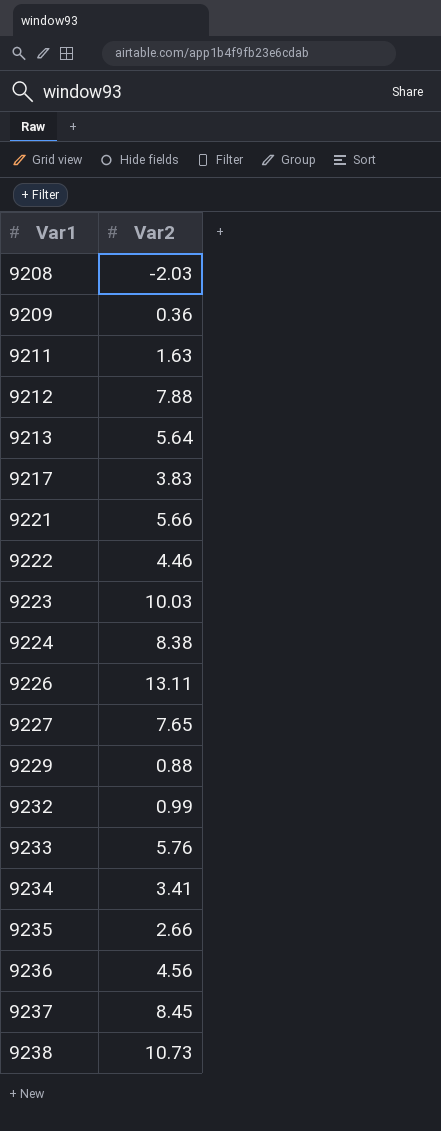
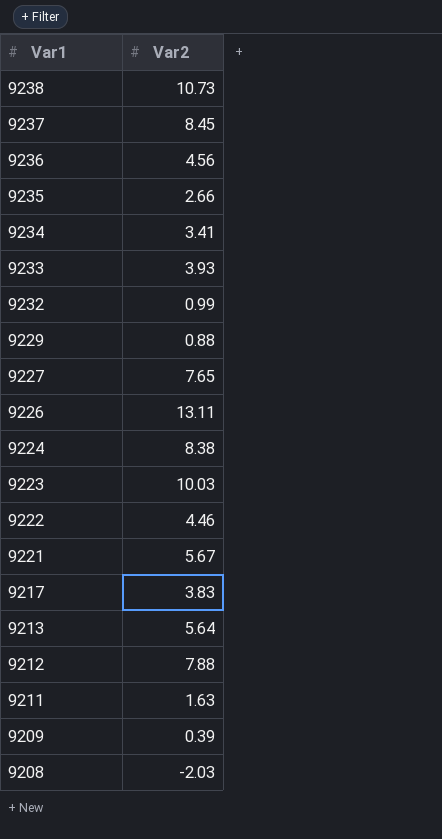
row order: Var1 ascending -> Var1 descending
9233 | Var2: 5.76 -> 3.93
9221 | Var2: 5.66 -> 5.67
9209 | Var2: 0.36 -> 0.39

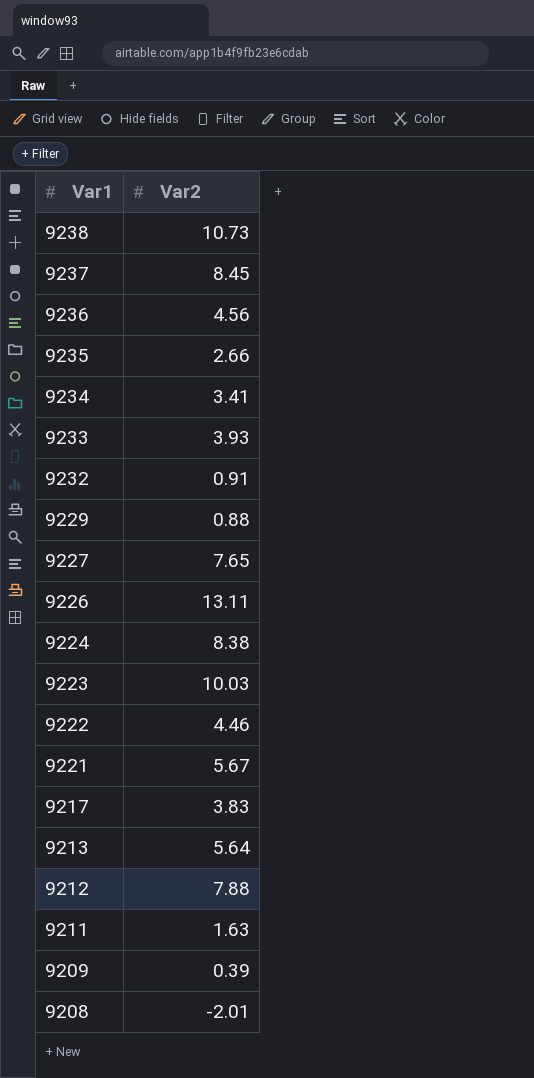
9232 | Var2: 0.99 -> 0.91
9208 | Var2: -2.03 -> -2.01

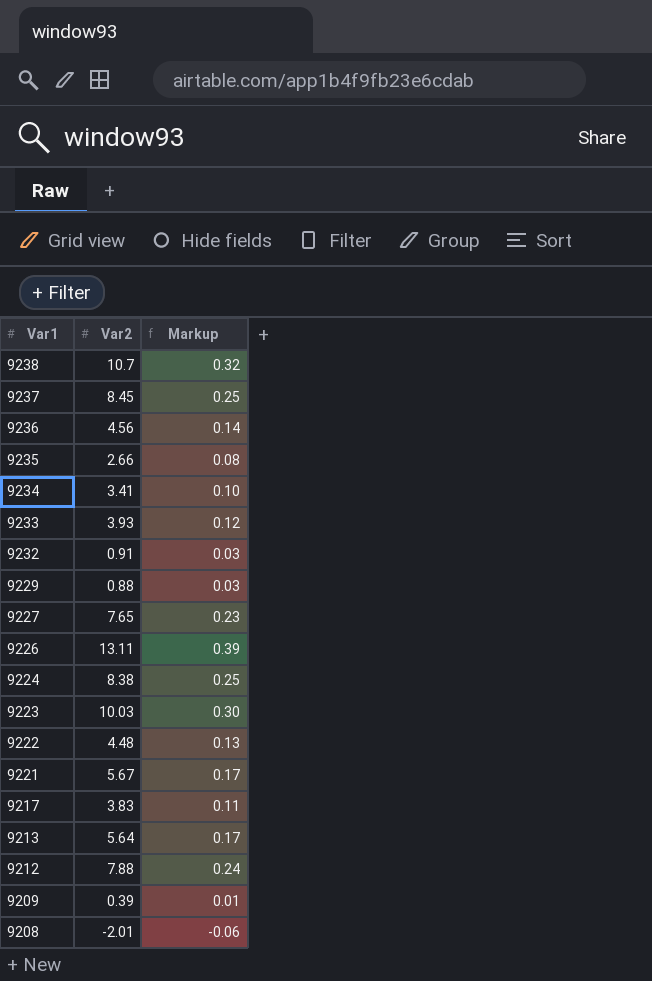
column Markup | formula: none -> [Var2] * 0.03
row 9211: 1.63 -> none
9238 | Var2: 10.73 -> 10.7
9222 | Var2: 4.46 -> 4.48

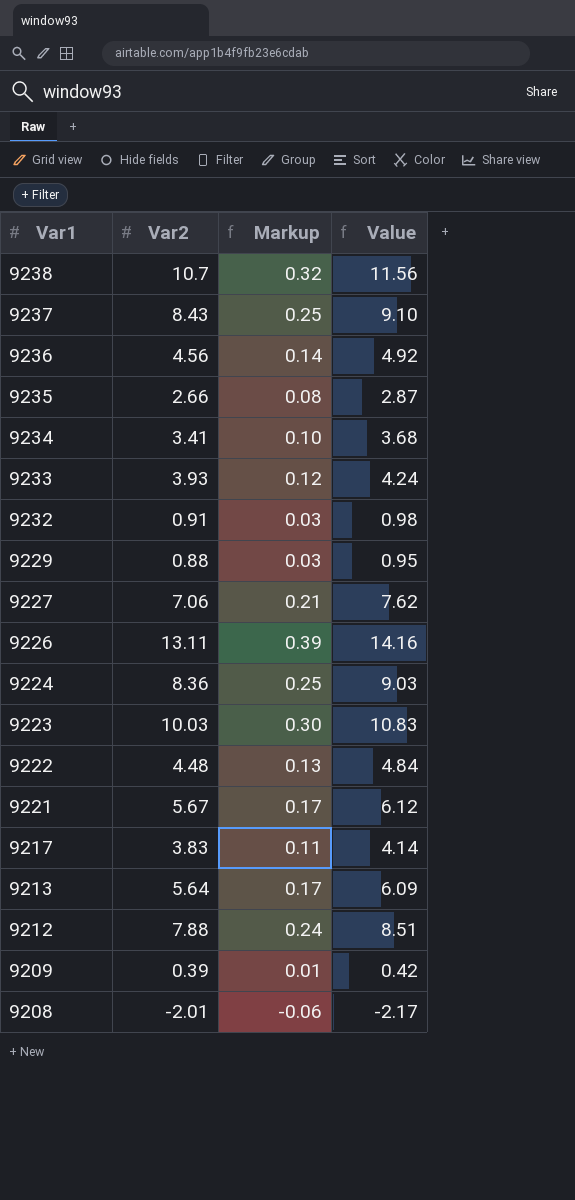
column Value | formula: none -> [Var2] * 1.08
9237 | Var2: 8.45 -> 8.43
9227 | Var2: 7.65 -> 7.06
9227 | Markup: 0.23 -> 0.21
9224 | Var2: 8.38 -> 8.36

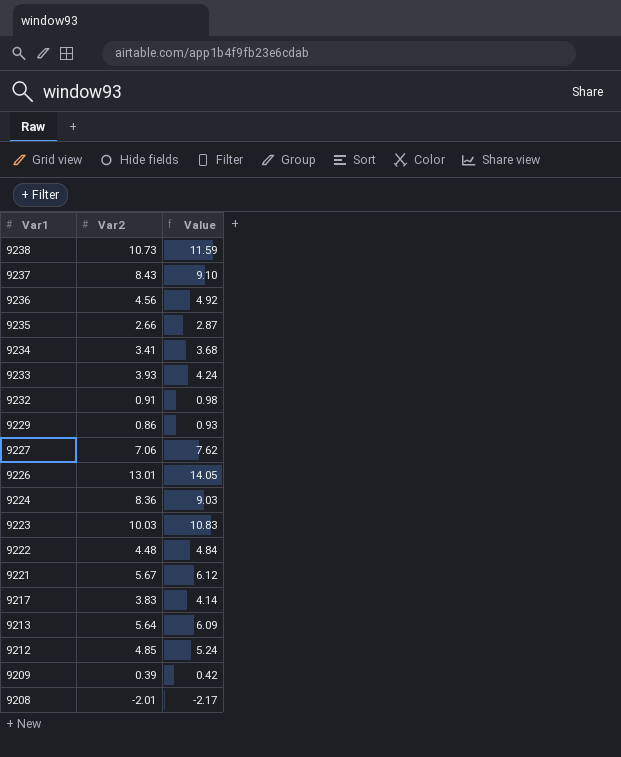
column Markup | formula: [Var2] * 0.03 -> none
9238 | Var2: 10.7 -> 10.73
9238 | Value: 11.56 -> 11.59
9229 | Var2: 0.88 -> 0.86
9229 | Value: 0.95 -> 0.93
9226 | Var2: 13.11 -> 13.01
9226 | Value: 14.16 -> 14.05
9212 | Var2: 7.88 -> 4.85
9212 | Value: 8.51 -> 5.24

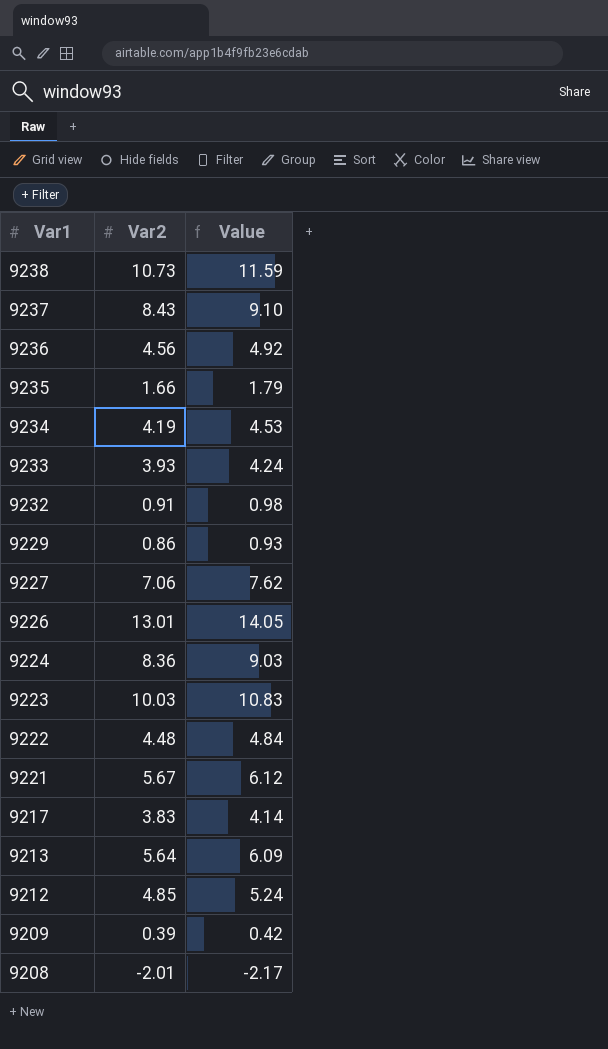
9235 | Var2: 2.66 -> 1.66
9235 | Value: 2.87 -> 1.79
9234 | Var2: 3.41 -> 4.19
9234 | Value: 3.68 -> 4.53

